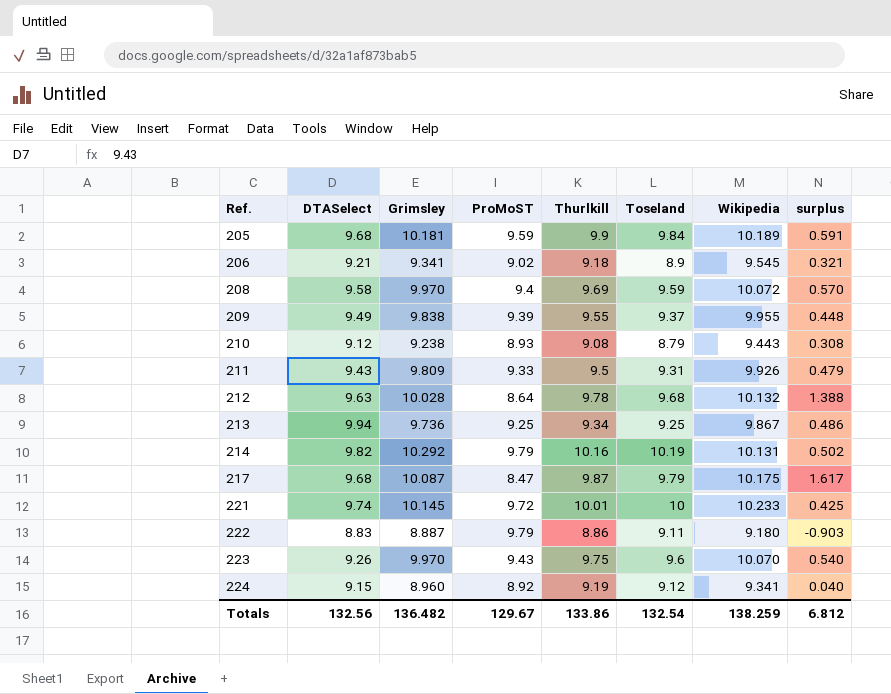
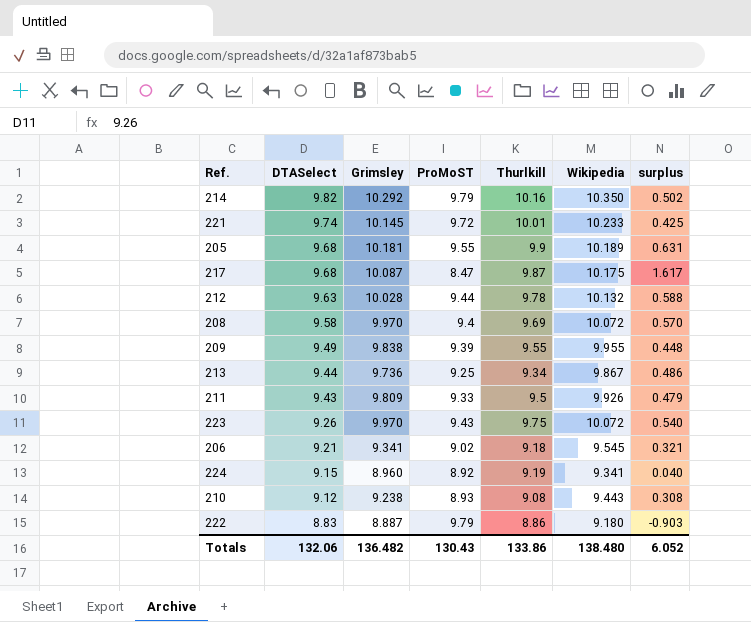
row order: Ref. ascending -> DTASelect descending
column Toseland | position: 6 -> none
214 | Wikipedia: 10.131 -> 10.350
205 | ProMoST: 9.59 -> 9.55
205 | surplus: 0.591 -> 0.631
212 | ProMoST: 8.64 -> 9.44
212 | surplus: 1.388 -> 0.588
213 | DTASelect: 9.94 -> 9.44
223 | Wikipedia: 10.070 -> 10.072
Totals | DTASelect: 132.56 -> 132.06
Totals | ProMoST: 129.67 -> 130.43
Totals | Wikipedia: 138.259 -> 138.480
Totals | surplus: 6.812 -> 6.052

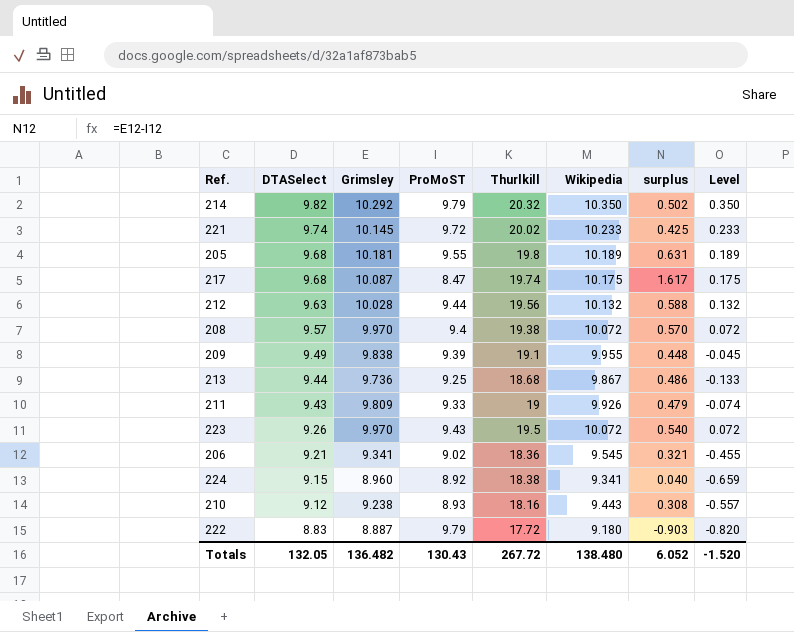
column Level | formula: none -> [Wikipedia] - 10
214 | Thurlkill: 10.16 -> 20.32
221 | Thurlkill: 10.01 -> 20.02
205 | Thurlkill: 9.9 -> 19.8
217 | Thurlkill: 9.87 -> 19.74
212 | Thurlkill: 9.78 -> 19.56
208 | DTASelect: 9.58 -> 9.57
208 | Thurlkill: 9.69 -> 19.38
209 | Thurlkill: 9.55 -> 19.1
213 | Thurlkill: 9.34 -> 18.68
211 | Thurlkill: 9.5 -> 19
223 | Thurlkill: 9.75 -> 19.5
206 | Thurlkill: 9.18 -> 18.36
224 | Thurlkill: 9.19 -> 18.38
210 | Thurlkill: 9.08 -> 18.16
222 | Thurlkill: 8.86 -> 17.72
Totals | DTASelect: 132.06 -> 132.05
Totals | Thurlkill: 133.86 -> 267.72

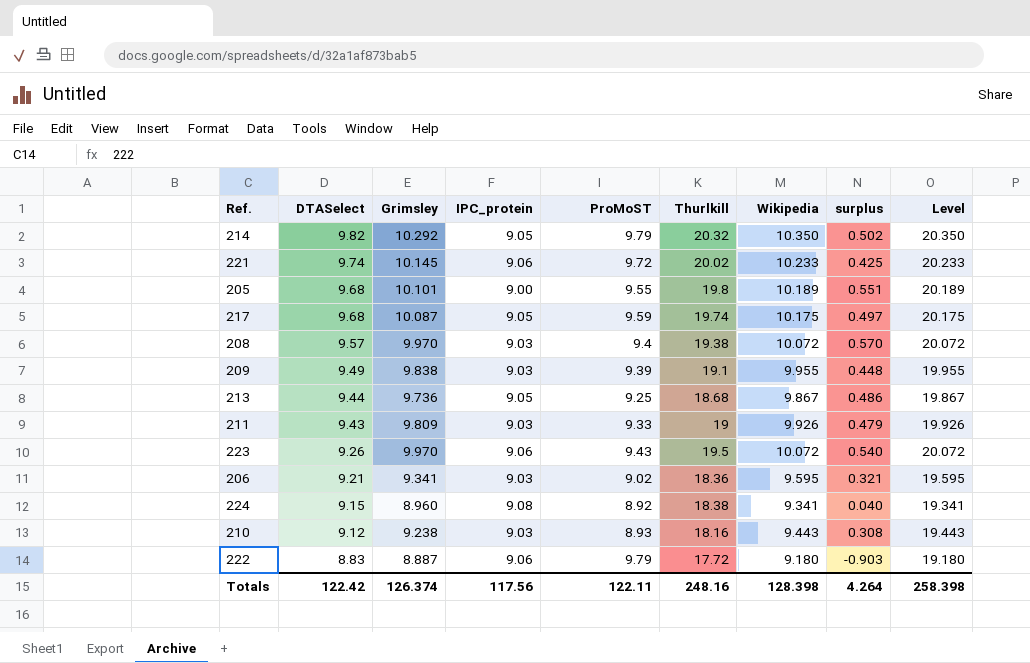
column IPC_protein | position: none -> 4
column Level | formula: [Wikipedia] - 10 -> [Wikipedia] + 10
row 212: 9.63 | 10.028 | 9.44 | 19.56 | 10.132 | 0.588 | 0.132 -> none
205 | Grimsley: 10.181 -> 10.101
205 | surplus: 0.631 -> 0.551
217 | ProMoST: 8.47 -> 9.59
217 | surplus: 1.617 -> 0.497
206 | Wikipedia: 9.545 -> 9.595
Totals | DTASelect: 132.05 -> 122.42
Totals | Grimsley: 136.482 -> 126.374
Totals | ProMoST: 130.43 -> 122.11
Totals | Thurlkill: 267.72 -> 248.16
Totals | Wikipedia: 138.480 -> 128.398
Totals | surplus: 6.052 -> 4.264
Totals | Level: -1.520 -> 258.398

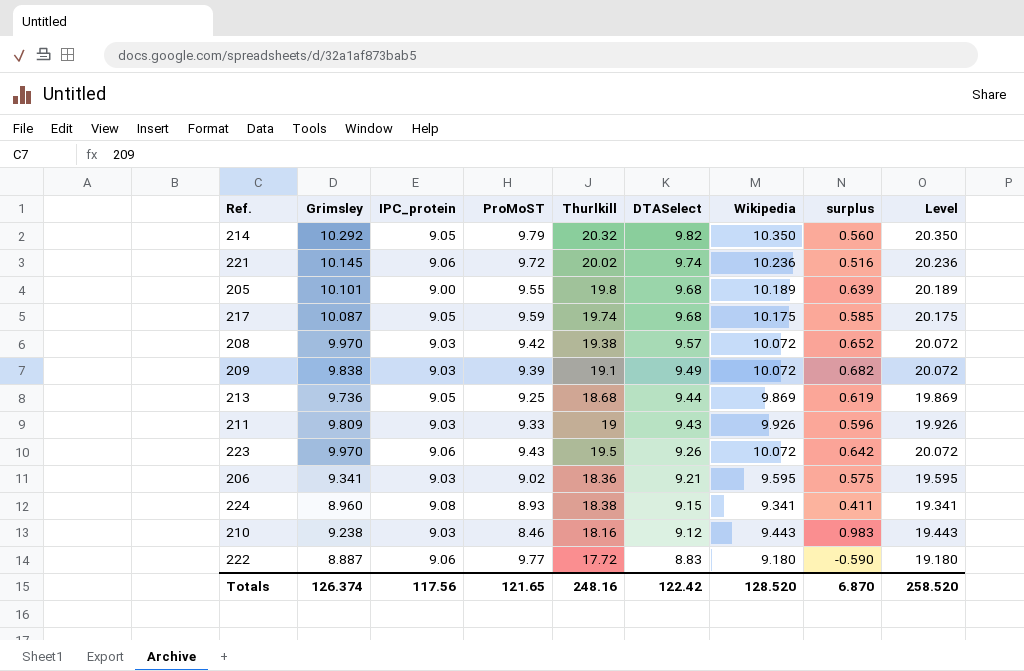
column DTASelect | position: 2 -> 6
column surplus | formula: [Grimsley] - [ProMoST] -> [Wikipedia] - [ProMoST]
221 | Wikipedia: 10.233 -> 10.236
221 | Level: 20.233 -> 20.236
208 | ProMoST: 9.4 -> 9.42
209 | Wikipedia: 9.955 -> 10.072
209 | Level: 19.955 -> 20.072
213 | Wikipedia: 9.867 -> 9.869
213 | Level: 19.867 -> 19.869
224 | ProMoST: 8.92 -> 8.93
210 | ProMoST: 8.93 -> 8.46
222 | ProMoST: 9.79 -> 9.77
Totals | ProMoST: 122.11 -> 121.65
Totals | Wikipedia: 128.398 -> 128.520
Totals | surplus: 4.264 -> 6.870
Totals | Level: 258.398 -> 258.520

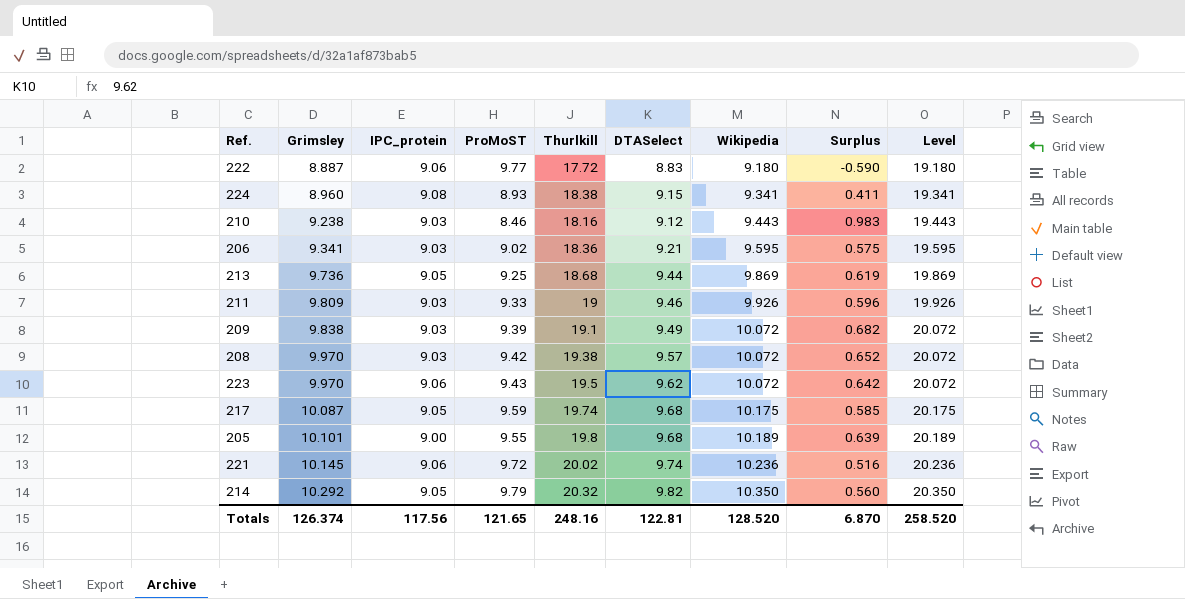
row order: DTASelect descending -> Grimsley ascending
column name: surplus -> Surplus
211 | DTASelect: 9.43 -> 9.46
223 | DTASelect: 9.26 -> 9.62
Totals | DTASelect: 122.42 -> 122.81

